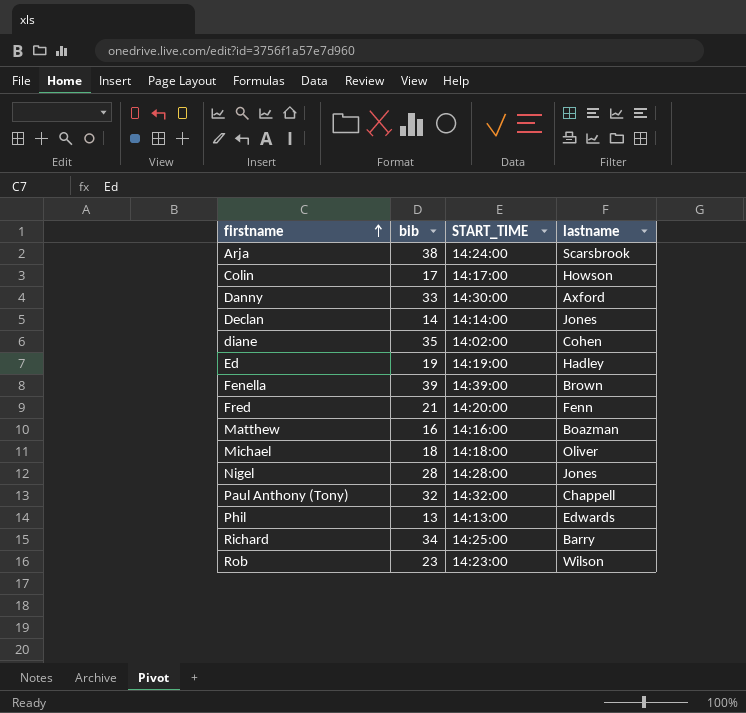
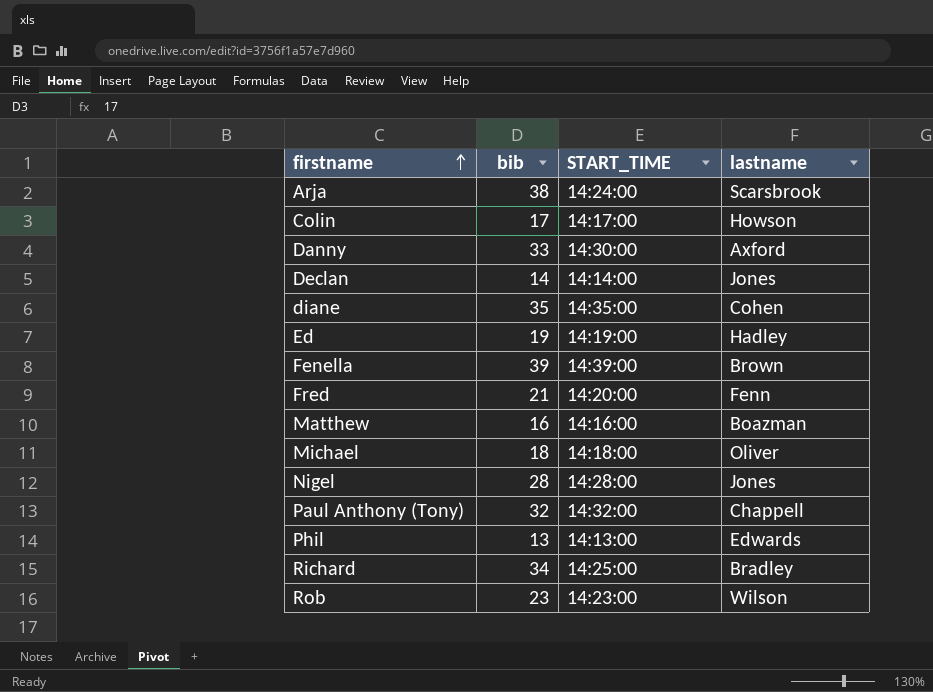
diane | START_TIME: 14:02:00 -> 14:35:00
Richard | lastname: Barry -> Bradley

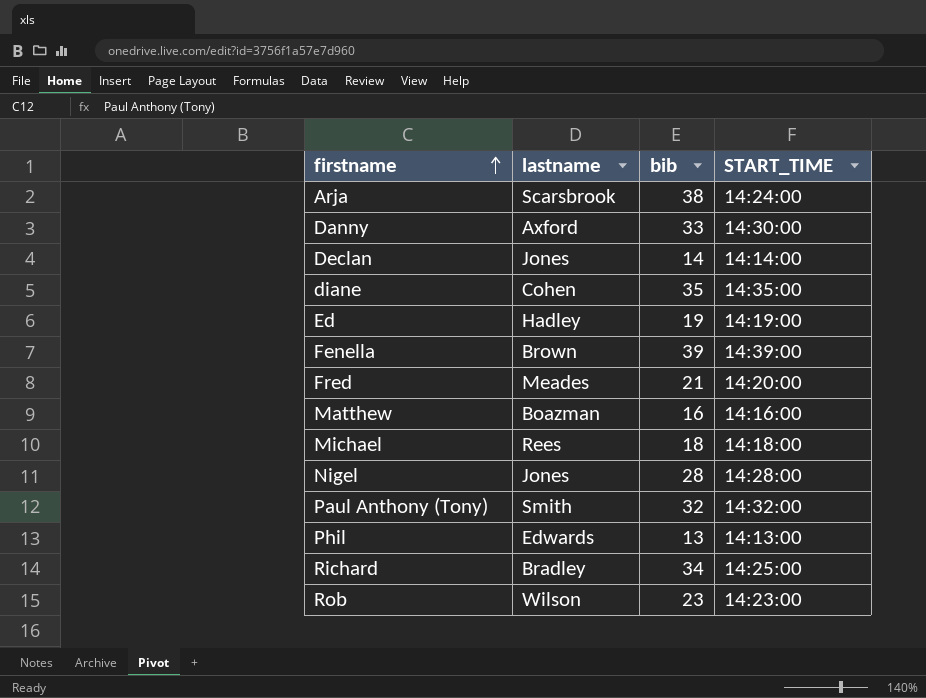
column lastname | position: 4 -> 2
row Colin: 17 | 14:17:00 | Howson -> none
Fred | lastname: Fenn -> Meades
Michael | lastname: Oliver -> Rees
Paul Anthony (Tony) | lastname: Chappell -> Smith

